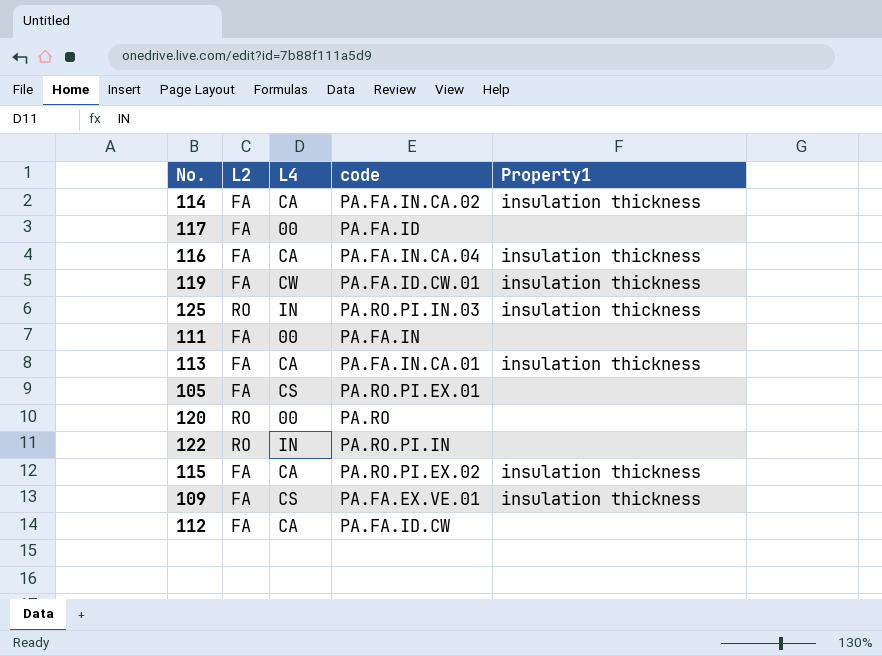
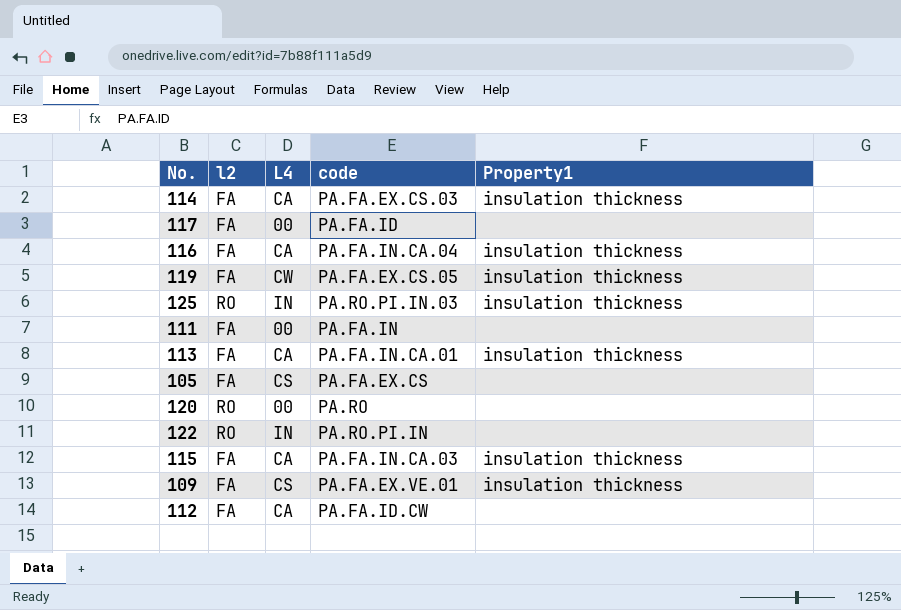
column name: L2 -> l2
114 | code: PA.FA.IN.CA.02 -> PA.FA.EX.CS.03
119 | code: PA.FA.ID.CW.01 -> PA.FA.EX.CS.05
105 | code: PA.RO.PI.EX.01 -> PA.FA.EX.CS
115 | code: PA.RO.PI.EX.02 -> PA.FA.IN.CA.03

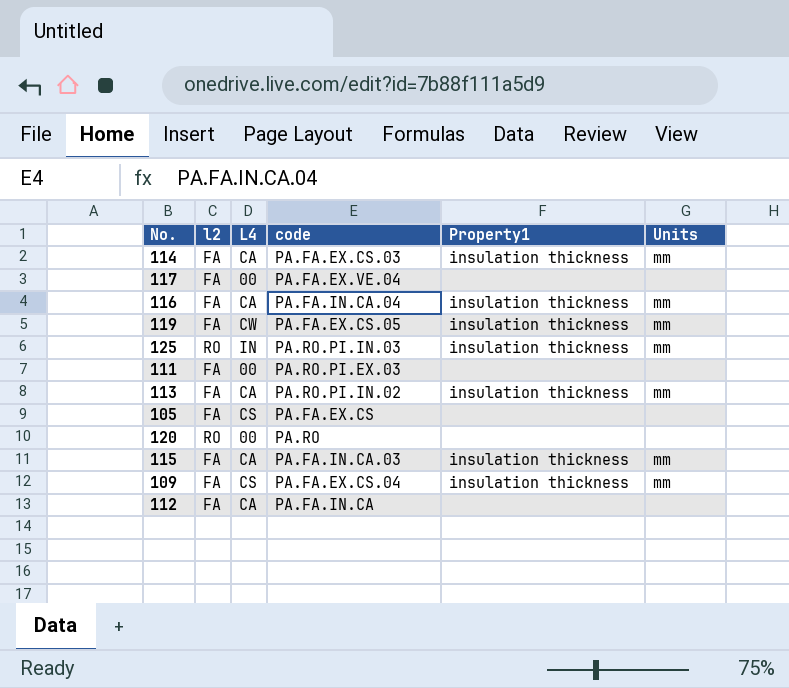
column Units | position: none -> 6
row 122: RO | IN | PA.RO.PI.IN | none -> none
117 | code: PA.FA.ID -> PA.FA.EX.VE.04
111 | code: PA.FA.IN -> PA.RO.PI.EX.03
113 | code: PA.FA.IN.CA.01 -> PA.RO.PI.IN.02
109 | code: PA.FA.EX.VE.01 -> PA.FA.EX.CS.04
112 | code: PA.FA.ID.CW -> PA.FA.IN.CA

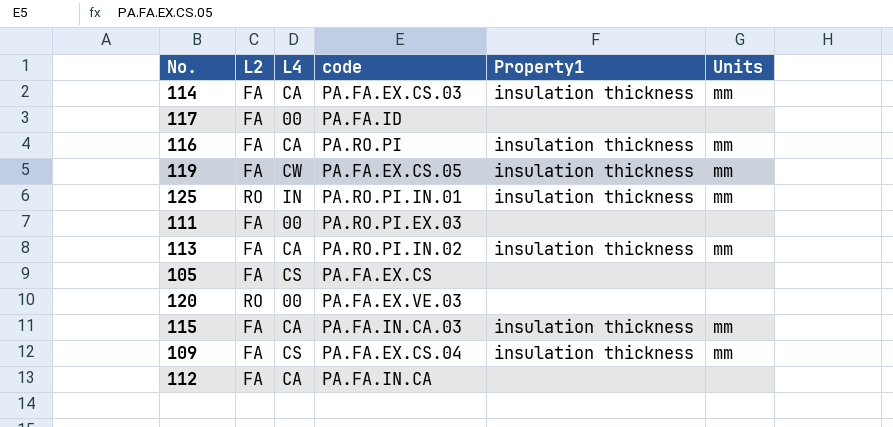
column name: l2 -> L2
117 | code: PA.FA.EX.VE.04 -> PA.FA.ID
116 | code: PA.FA.IN.CA.04 -> PA.RO.PI
125 | code: PA.RO.PI.IN.03 -> PA.RO.PI.IN.01
120 | code: PA.RO -> PA.FA.EX.VE.03

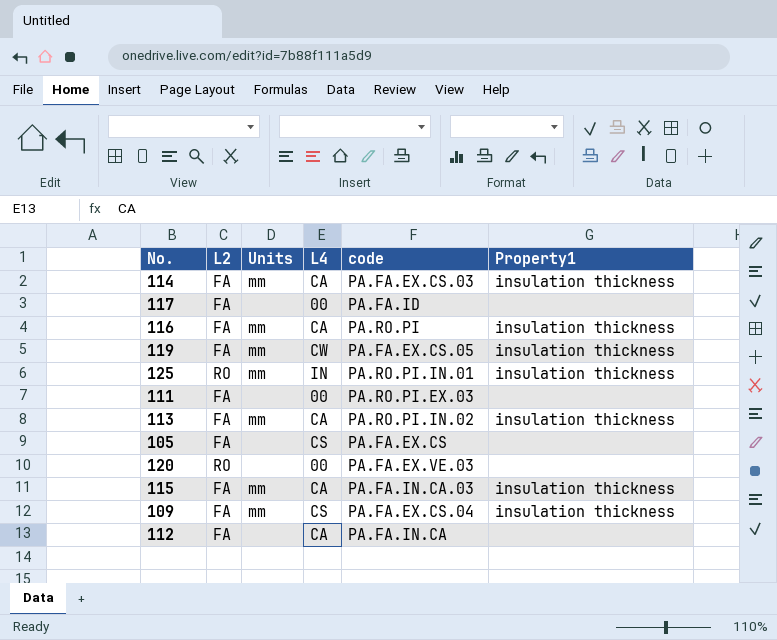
column Units | position: 6 -> 3

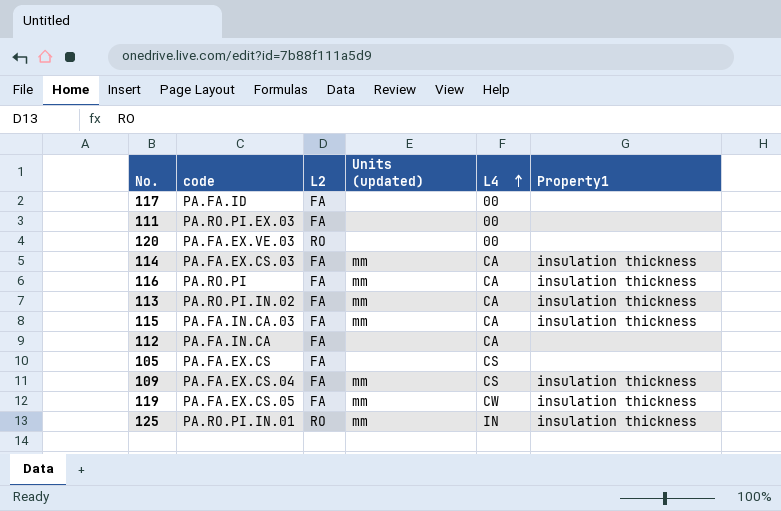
row order: none -> L4 ascending
column code | position: 5 -> 2
column name: Units -> Units (updated)

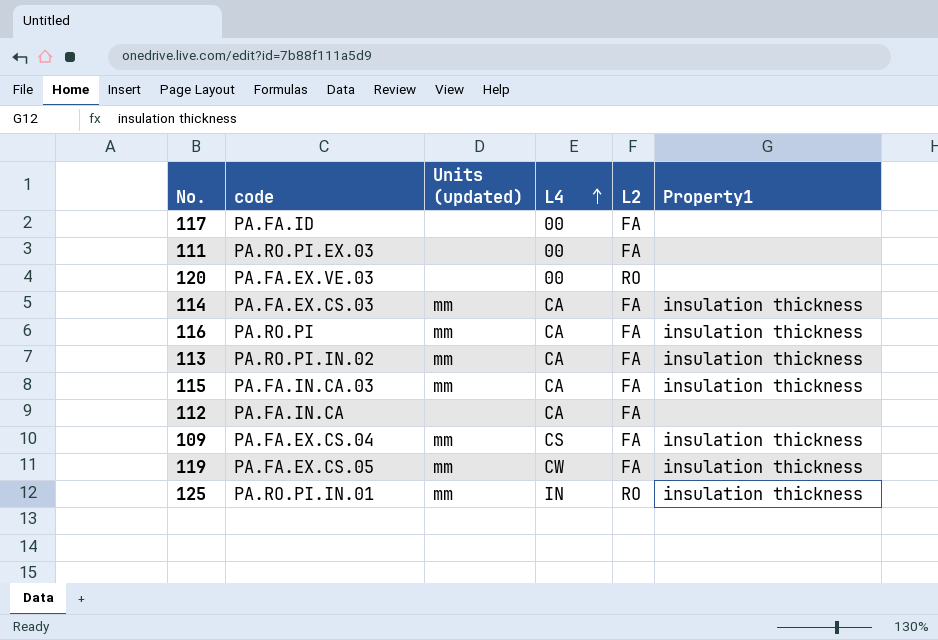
column L2 | position: 3 -> 5
row 105: PA.FA.EX.CS | FA | none | CS | none -> none

